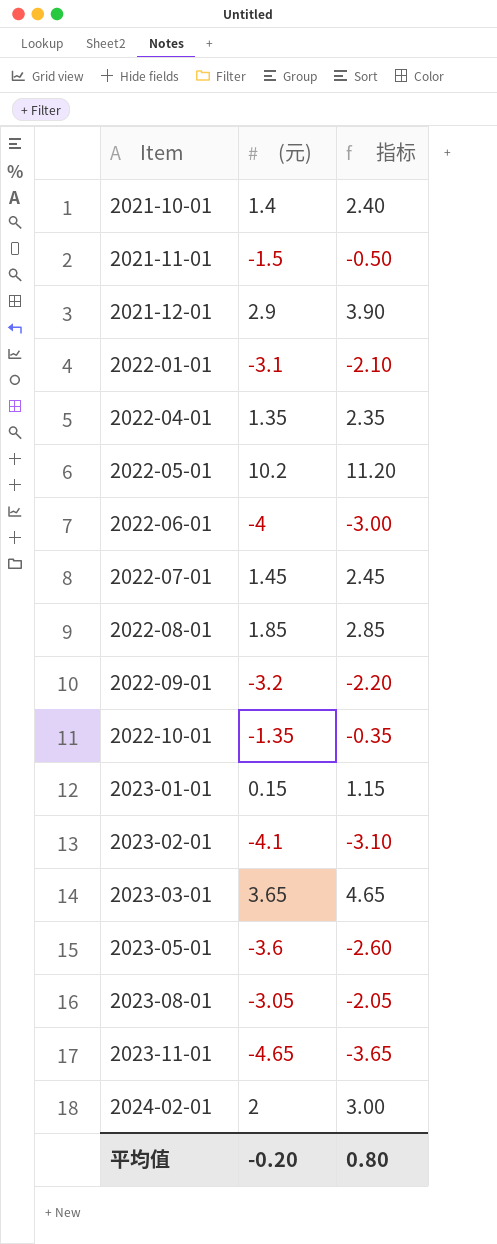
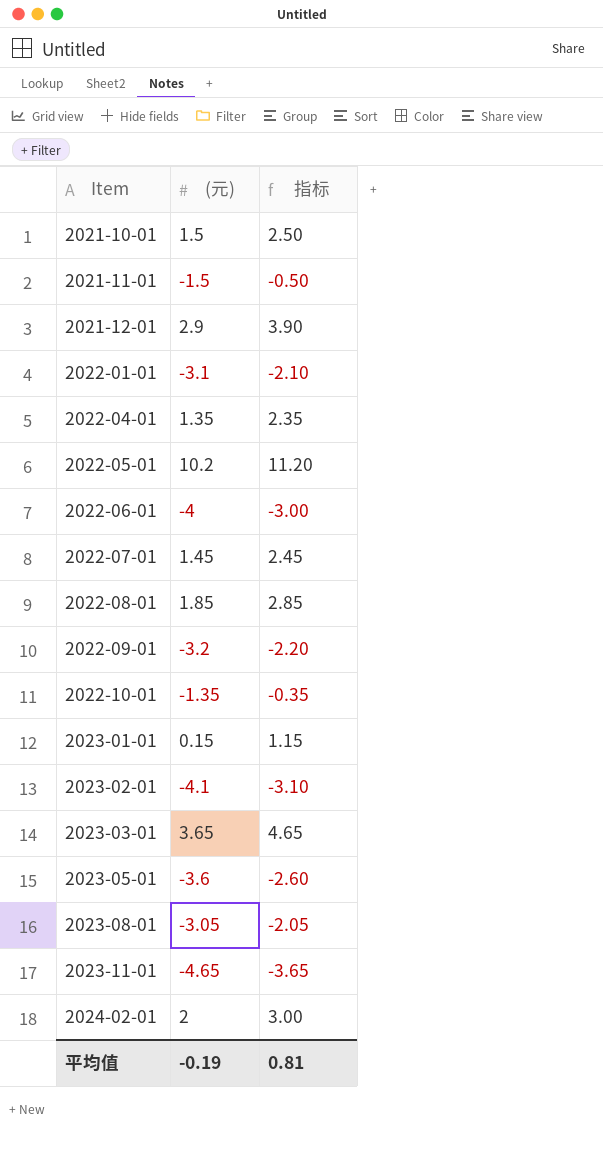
2021-10-01 | (元): 1.4 -> 1.5
2021-10-01 | 指标: 2.40 -> 2.50
平均值 | (元): -0.20 -> -0.19
平均值 | 指标: 0.80 -> 0.81

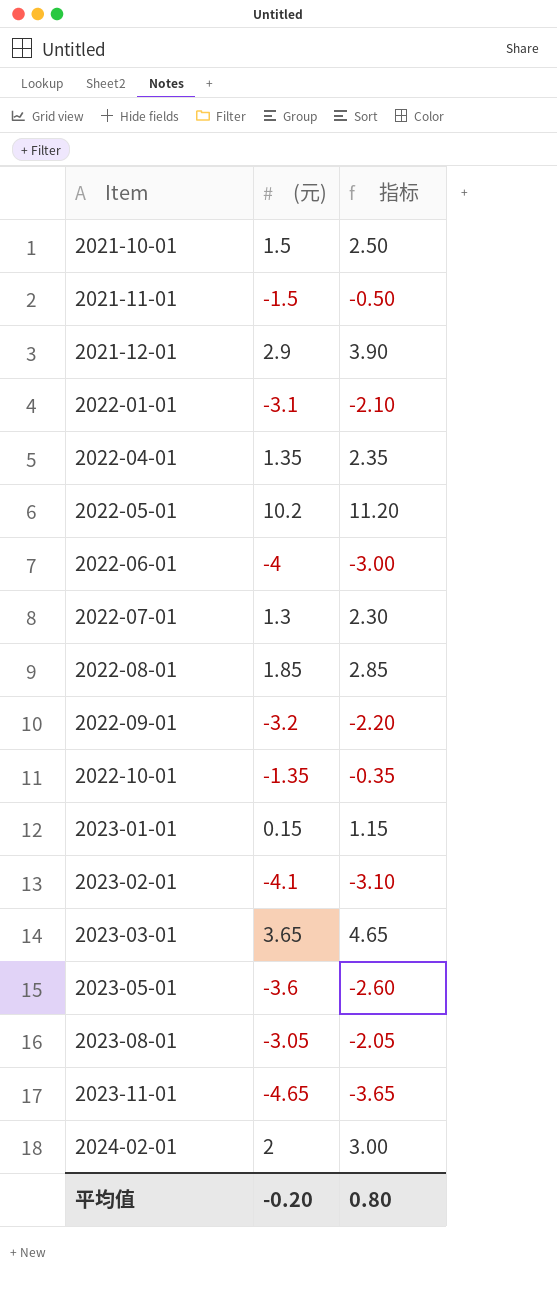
2022-07-01 | (元): 1.45 -> 1.3
2022-07-01 | 指标: 2.45 -> 2.30
平均值 | (元): -0.19 -> -0.20
平均值 | 指标: 0.81 -> 0.80

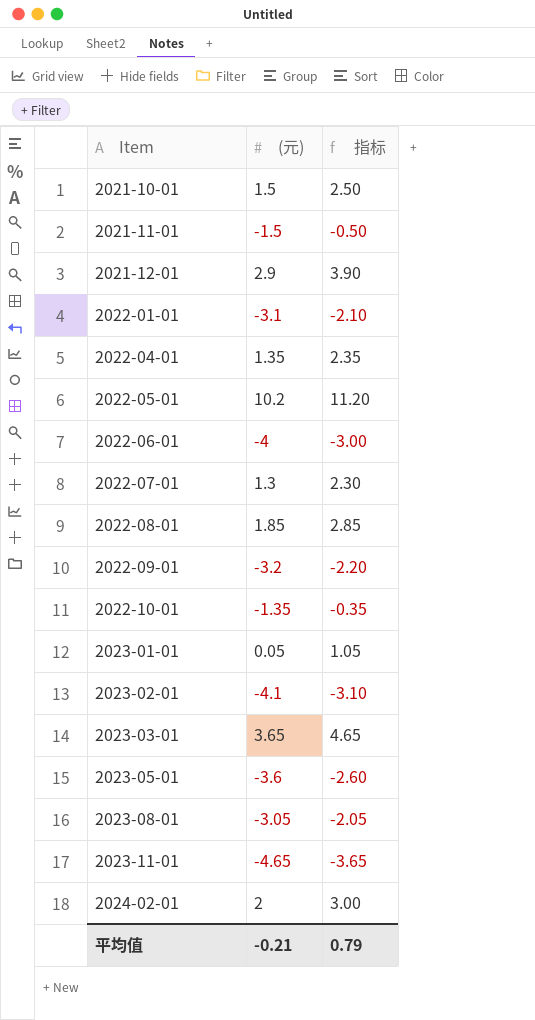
2023-01-01 | (元): 0.15 -> 0.05
2023-01-01 | 指标: 1.15 -> 1.05
平均值 | (元): -0.20 -> -0.21
平均值 | 指标: 0.80 -> 0.79

